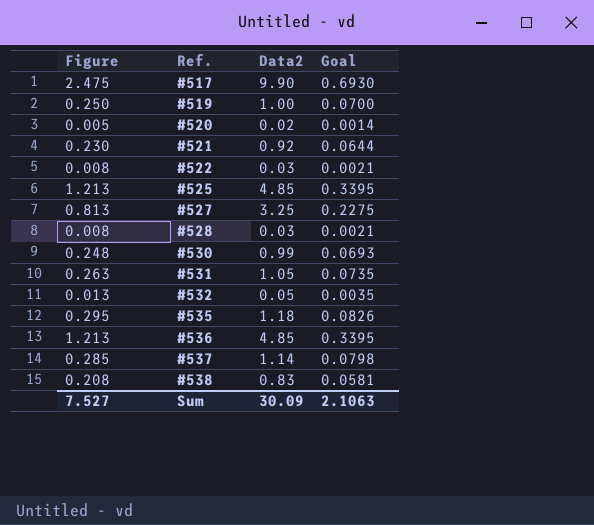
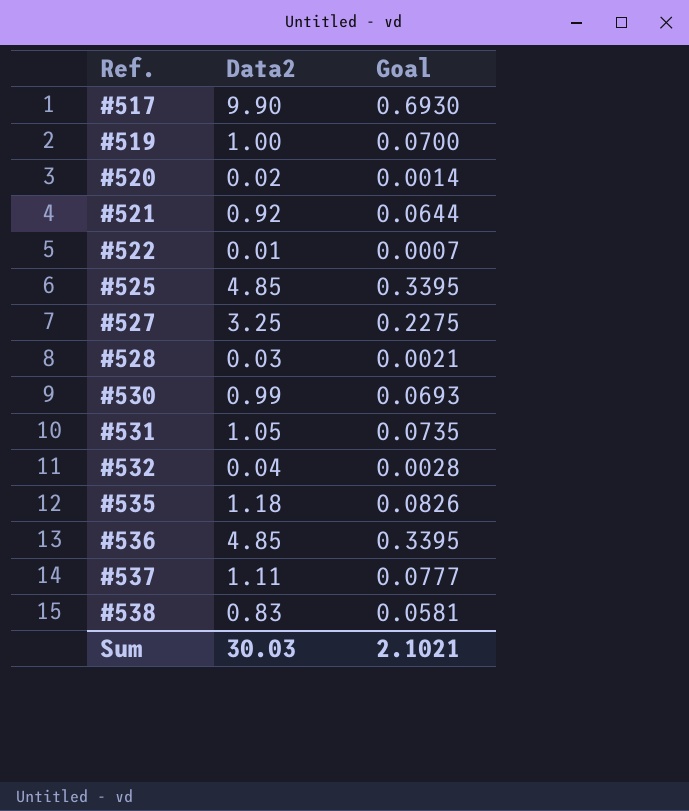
column Figure | formula: [Data2] * 0.25 -> none
#522 | Data2: 0.03 -> 0.01
#522 | Goal: 0.0021 -> 0.0007
#532 | Data2: 0.05 -> 0.04
#532 | Goal: 0.0035 -> 0.0028
#537 | Data2: 1.14 -> 1.11
#537 | Goal: 0.0798 -> 0.0777
Sum | Data2: 30.09 -> 30.03
Sum | Goal: 2.1063 -> 2.1021

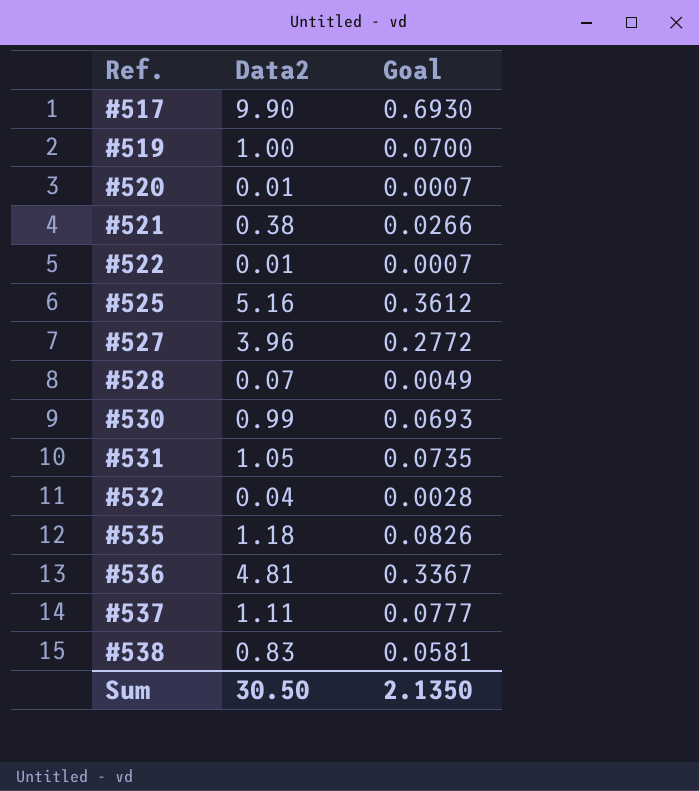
#520 | Data2: 0.02 -> 0.01
#520 | Goal: 0.0014 -> 0.0007
#521 | Data2: 0.92 -> 0.38
#521 | Goal: 0.0644 -> 0.0266
#525 | Data2: 4.85 -> 5.16
#525 | Goal: 0.3395 -> 0.3612
#527 | Data2: 3.25 -> 3.96
#527 | Goal: 0.2275 -> 0.2772
#528 | Data2: 0.03 -> 0.07
#528 | Goal: 0.0021 -> 0.0049
#536 | Data2: 4.85 -> 4.81
#536 | Goal: 0.3395 -> 0.3367
Sum | Data2: 30.03 -> 30.50
Sum | Goal: 2.1021 -> 2.1350

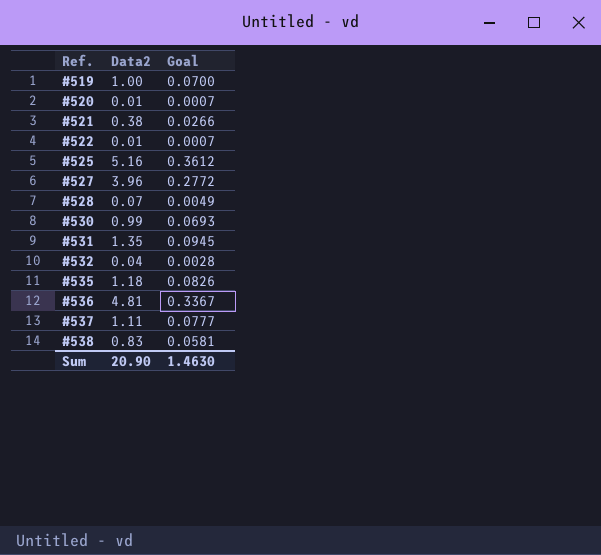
row #517: 9.90 | 0.6930 -> none
#531 | Data2: 1.05 -> 1.35
#531 | Goal: 0.0735 -> 0.0945
Sum | Data2: 30.50 -> 20.90
Sum | Goal: 2.1350 -> 1.4630

